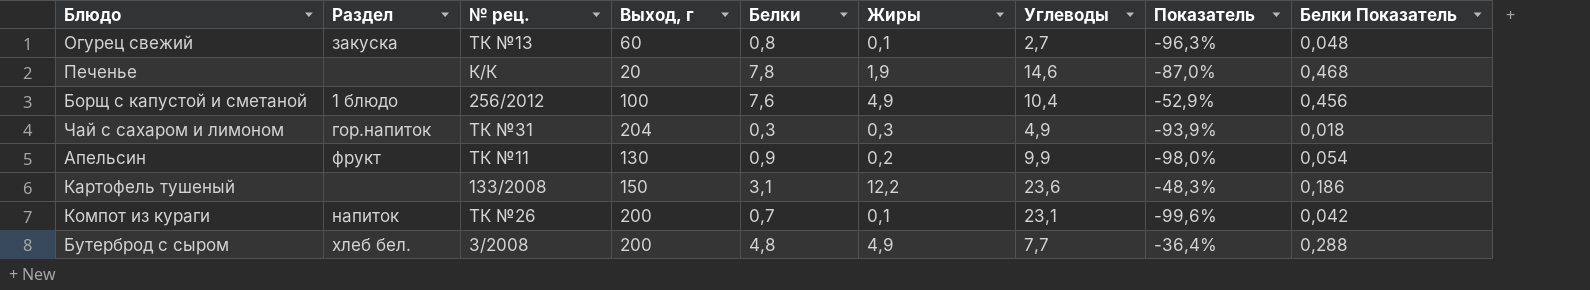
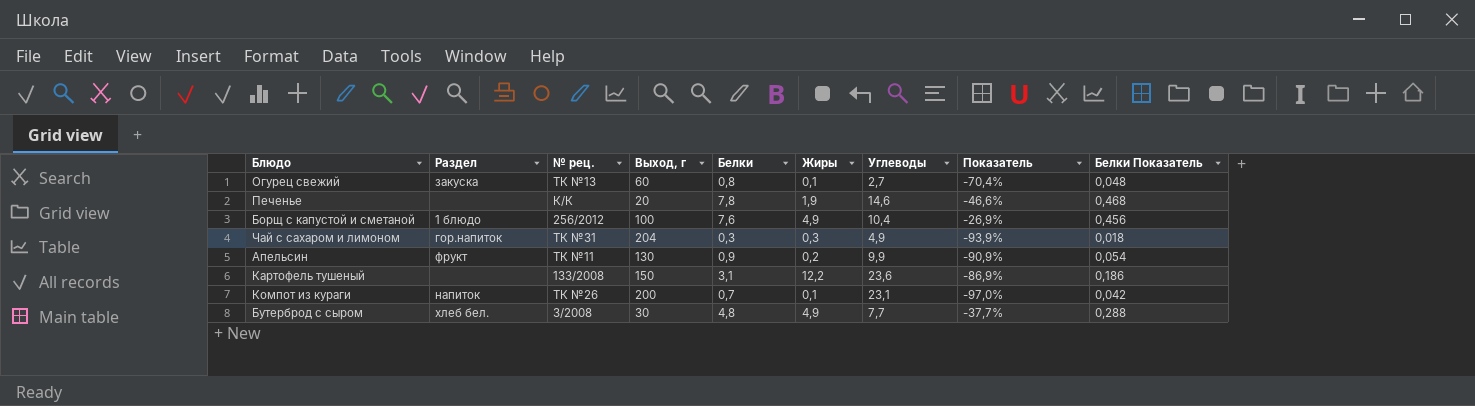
column Показатель | formula: ([Жиры] - [Углеводы]) / [Углеводы] -> ([Белки] - [Углеводы]) / [Углеводы]
Бутерброд с сыром | Выход, г: 200 -> 30

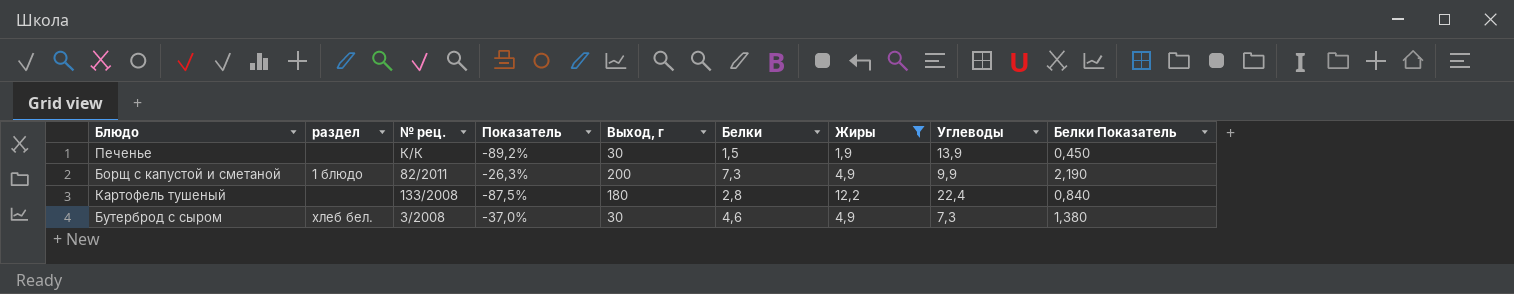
filter: none -> Жиры >= 1,9
column name: Раздел -> раздел
column Показатель | position: 8 -> 4
column Белки Показатель | formula: [Белки] * 0,06 -> [Белки] * 0,3
Печенье | Показатель: -46,6% -> -89,2%
Печенье | Выход, г: 20 -> 30
Печенье | Белки: 7,8 -> 1,5
Печенье | Углеводы: 14,6 -> 13,9
Борщ с капустой и сметаной | № рец.: 256/2012 -> 82/2011
Борщ с капустой и сметаной | Показатель: -26,9% -> -26,3%
Борщ с капустой и сметаной | Выход, г: 100 -> 200
Борщ с капустой и сметаной | Белки: 7,6 -> 7,3
Борщ с капустой и сметаной | Углеводы: 10,4 -> 9,9
Картофель тушеный | Показатель: -86,9% -> -87,5%
Картофель тушеный | Выход, г: 150 -> 180
Картофель тушеный | Белки: 3,1 -> 2,8
Картофель тушеный | Углеводы: 23,6 -> 22,4
Бутерброд с сыром | Показатель: -37,7% -> -37,0%
Бутерброд с сыром | Белки: 4,8 -> 4,6
Бутерброд с сыром | Углеводы: 7,7 -> 7,3

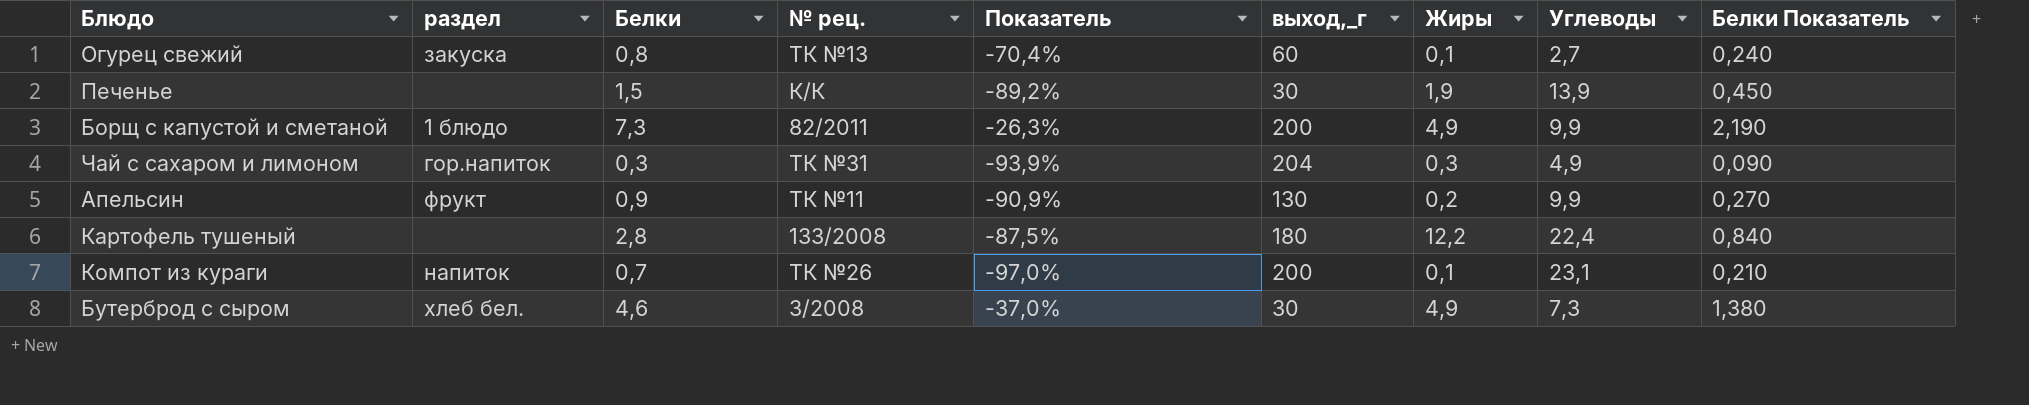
filter: Жиры >= 1,9 -> none
column Белки | position: 6 -> 3
column name: Выход, г -> выход,_г

